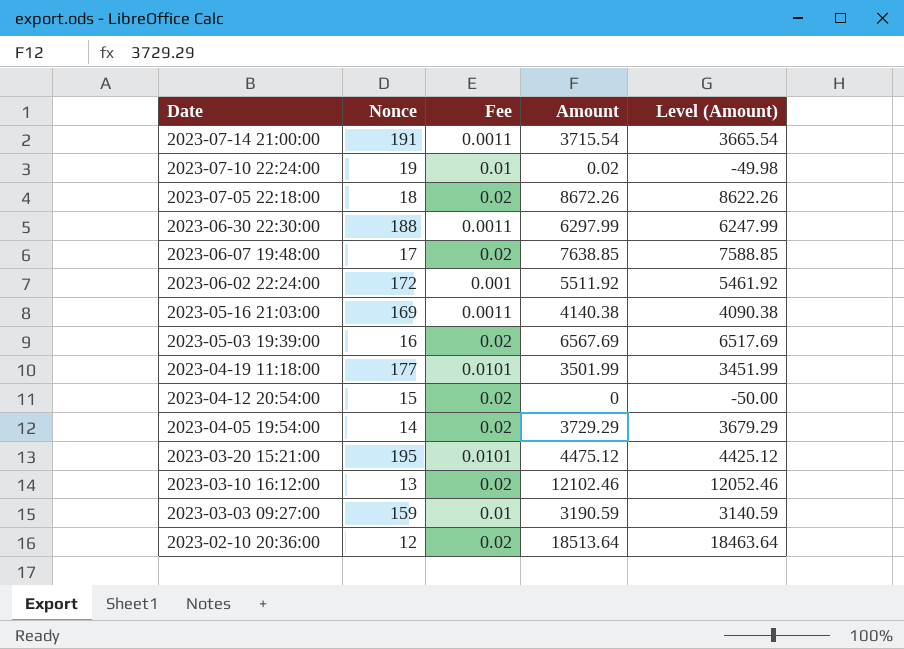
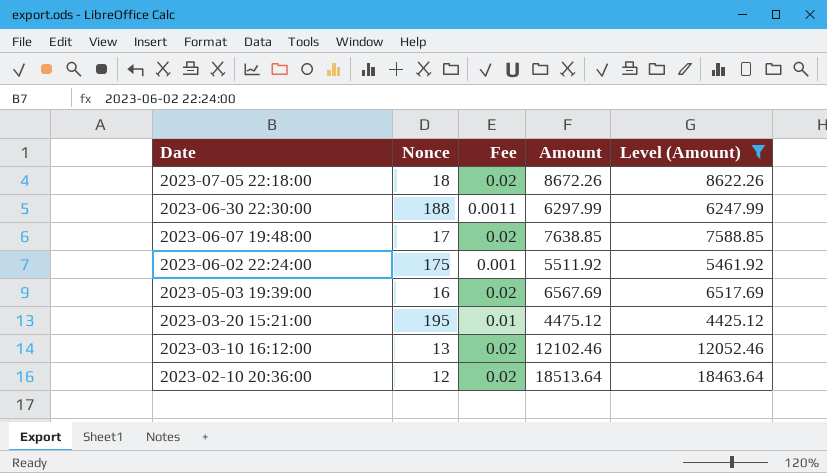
filter: none -> Level (Amount) >= 4425.12
2023-06-02 22:24:00 | Nonce: 172 -> 175
2023-03-20 15:21:00 | Fee: 0.0101 -> 0.01

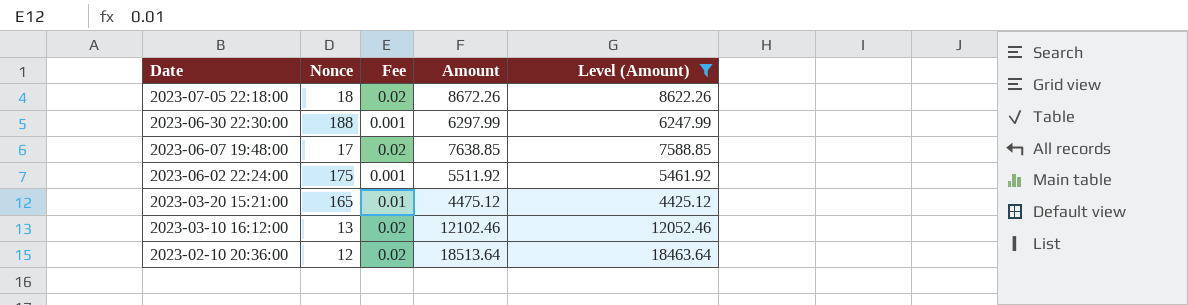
row 2023-05-03 19:39:00: 16 | 0.02 | 6567.69 | 6517.69 -> none
2023-06-30 22:30:00 | Fee: 0.0011 -> 0.001
2023-03-20 15:21:00 | Nonce: 195 -> 165

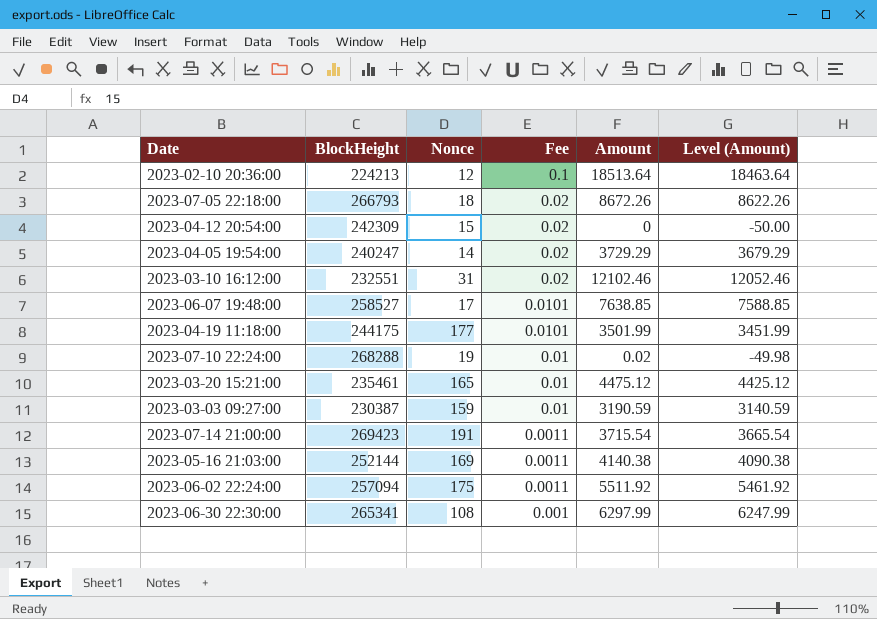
filter: Level (Amount) >= 4425.12 -> none
row order: Date descending -> Fee descending
column BlockHeight | position: none -> 2
2023-02-10 20:36:00 | Fee: 0.02 -> 0.1
2023-03-10 16:12:00 | Nonce: 13 -> 31
2023-06-07 19:48:00 | Fee: 0.02 -> 0.0101
2023-06-02 22:24:00 | Fee: 0.001 -> 0.0011
2023-06-30 22:30:00 | Nonce: 188 -> 108

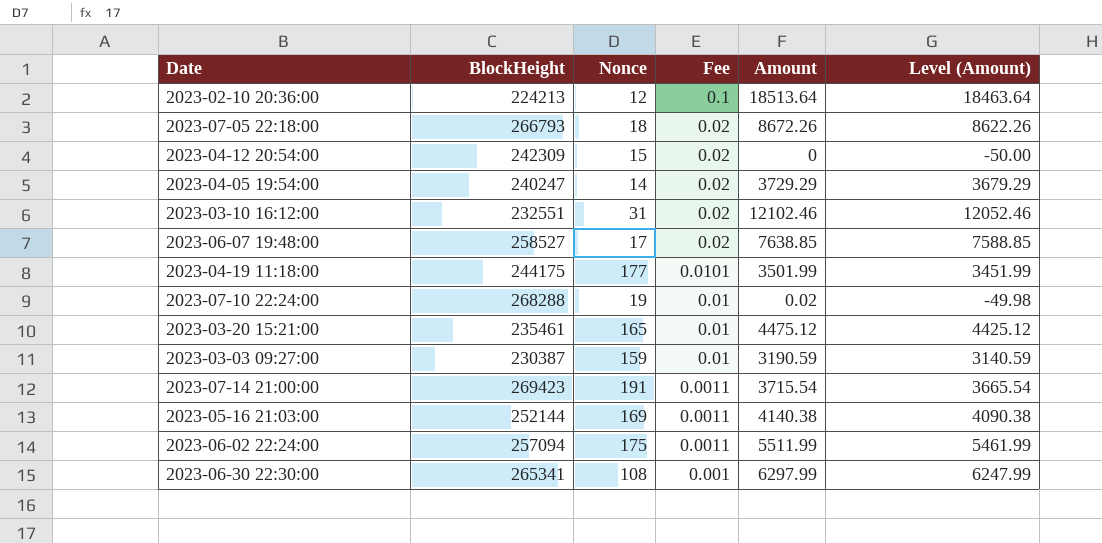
2023-06-07 19:48:00 | Fee: 0.0101 -> 0.02
2023-06-02 22:24:00 | Amount: 5511.92 -> 5511.99
2023-06-02 22:24:00 | Level (Amount): 5461.92 -> 5461.99

